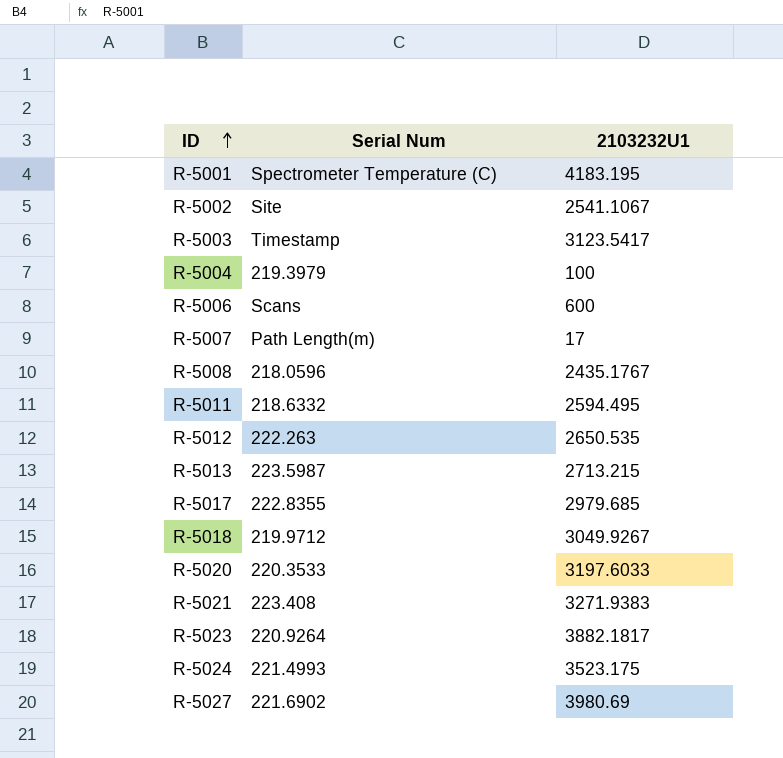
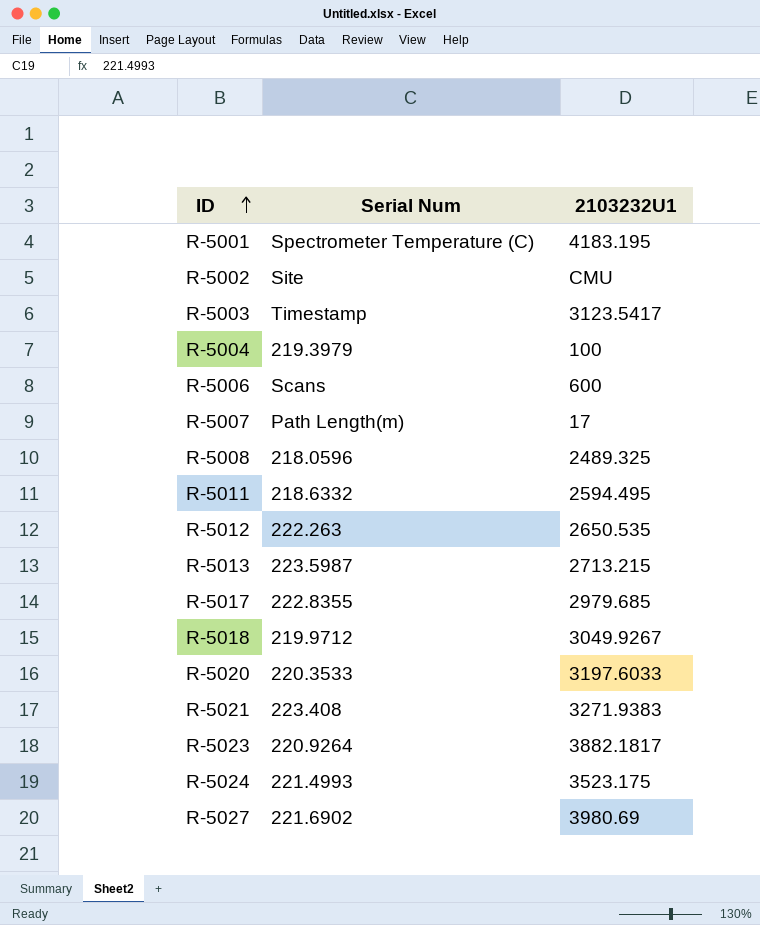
R-5002 | 2103232U1: 2541.1067 -> CMU
R-5008 | 2103232U1: 2435.1767 -> 2489.325

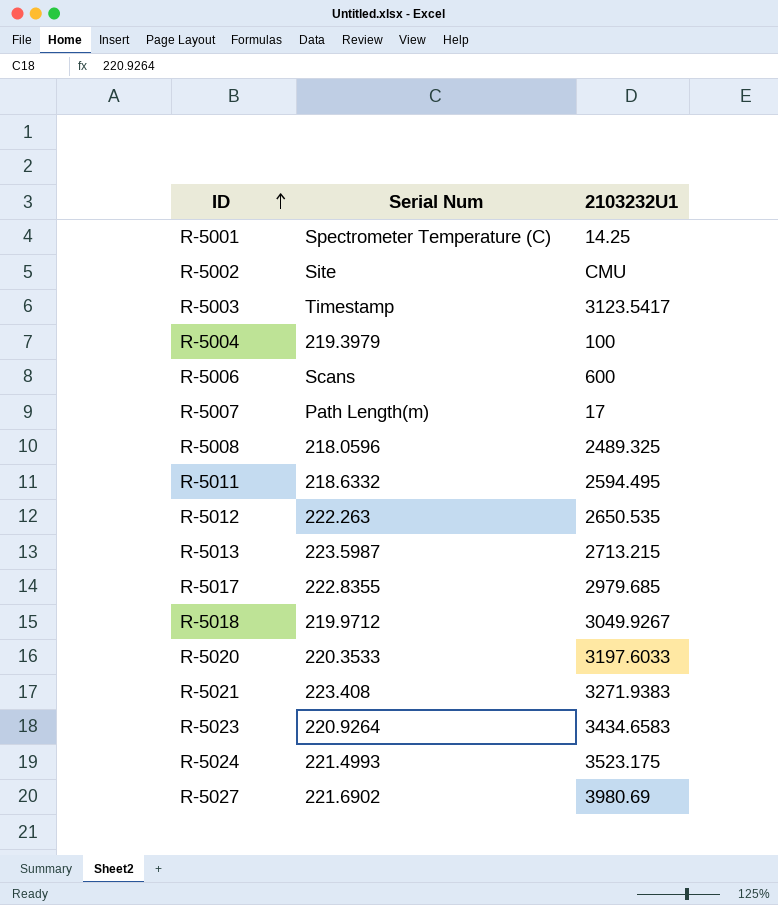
R-5001 | 2103232U1: 4183.195 -> 14.25
R-5023 | 2103232U1: 3882.1817 -> 3434.6583

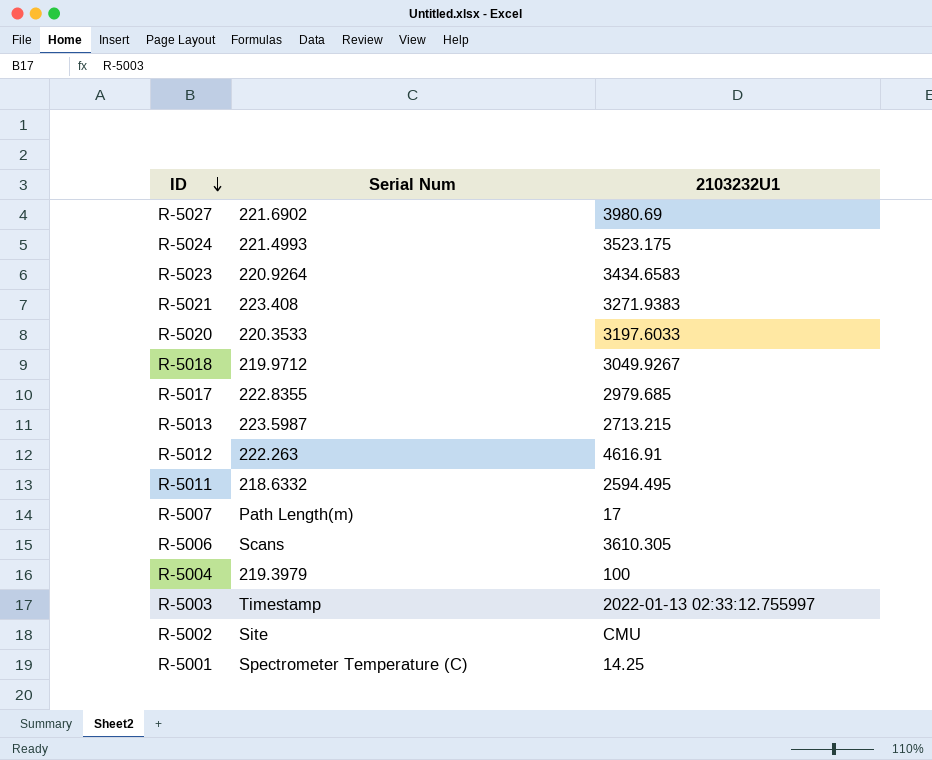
row order: ID ascending -> ID descending
row R-5008: 218.0596 | 2489.325 -> none
R-5012 | 2103232U1: 2650.535 -> 4616.91
R-5006 | 2103232U1: 600 -> 3610.305
R-5003 | 2103232U1: 3123.5417 -> 2022-01-13 02:33:12.755997

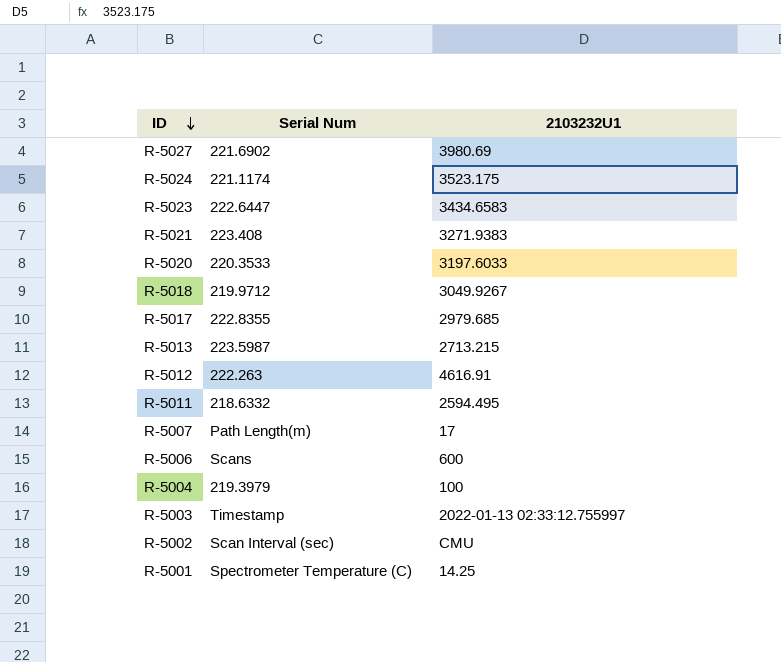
R-5024 | Serial Num: 221.4993 -> 221.1174
R-5023 | Serial Num: 220.9264 -> 222.6447
R-5006 | 2103232U1: 3610.305 -> 600
R-5002 | Serial Num: Site -> Scan Interval (sec)

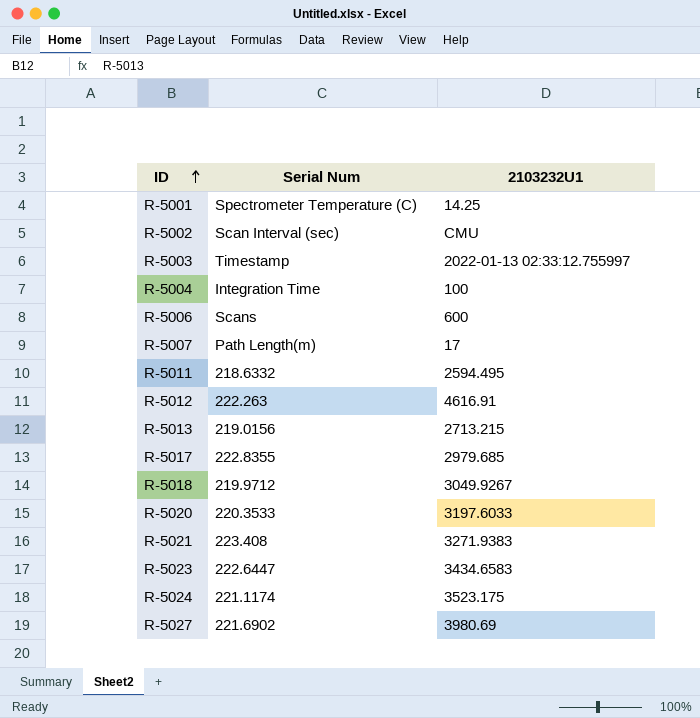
row order: ID descending -> ID ascending
R-5004 | Serial Num: 219.3979 -> Integration Time
R-5013 | Serial Num: 223.5987 -> 219.0156

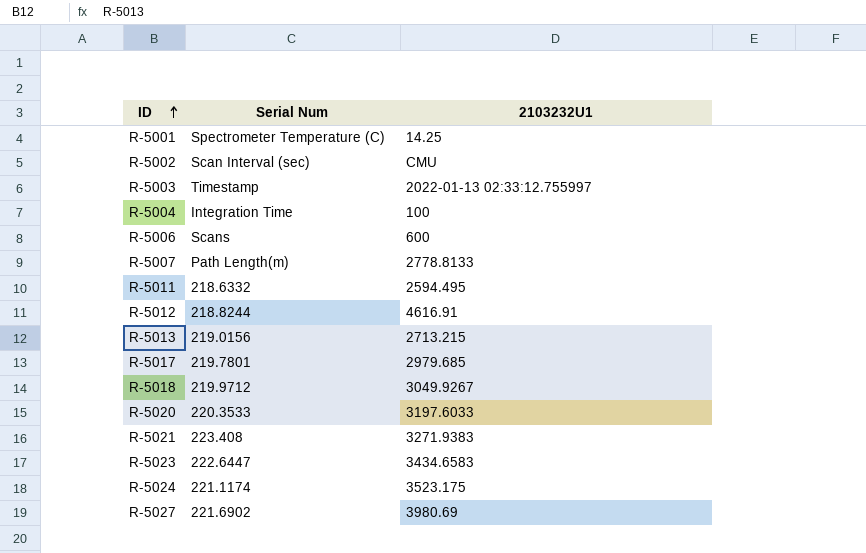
R-5007 | 2103232U1: 17 -> 2778.8133
R-5012 | Serial Num: 222.263 -> 218.8244
R-5017 | Serial Num: 222.8355 -> 219.7801

